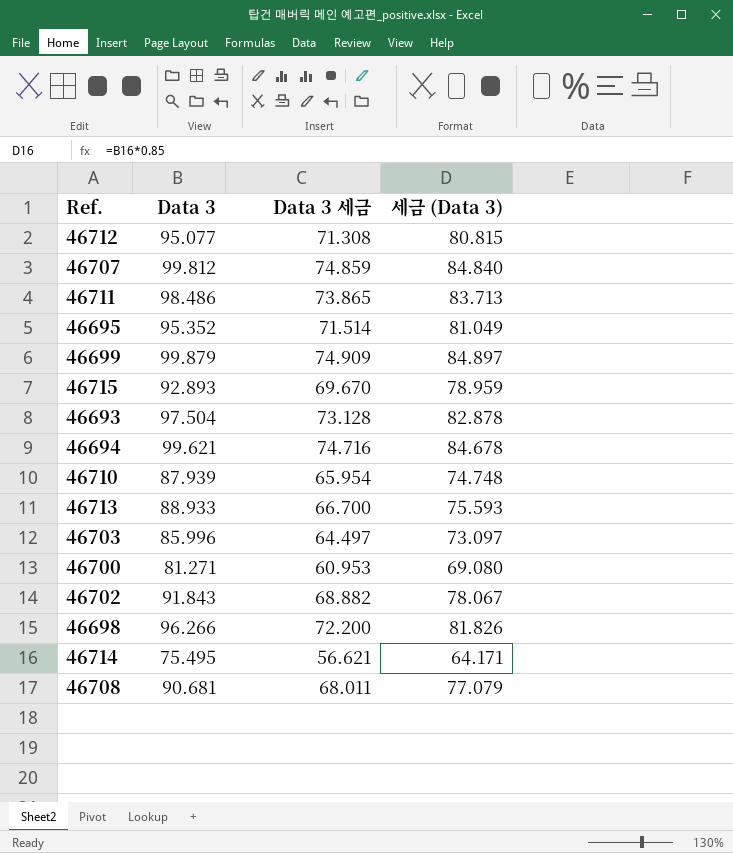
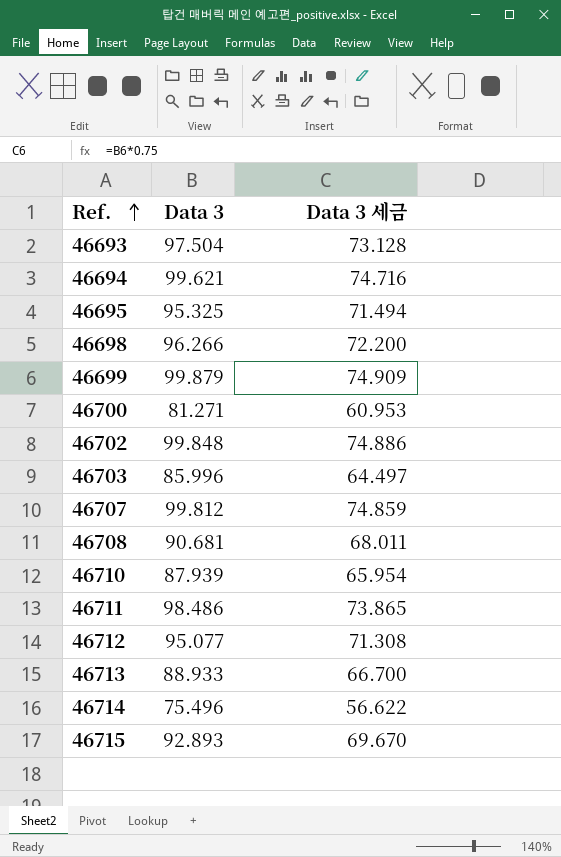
row order: none -> Ref. ascending
column 세금 (Data 3) | formula: [Data 3] * 0.85 -> none
46695 | Data 3: 95.352 -> 95.325
46695 | Data 3 세금: 71.514 -> 71.494
46702 | Data 3: 91.843 -> 99.848
46702 | Data 3 세금: 68.882 -> 74.886
46714 | Data 3: 75.495 -> 75.496
46714 | Data 3 세금: 56.621 -> 56.622

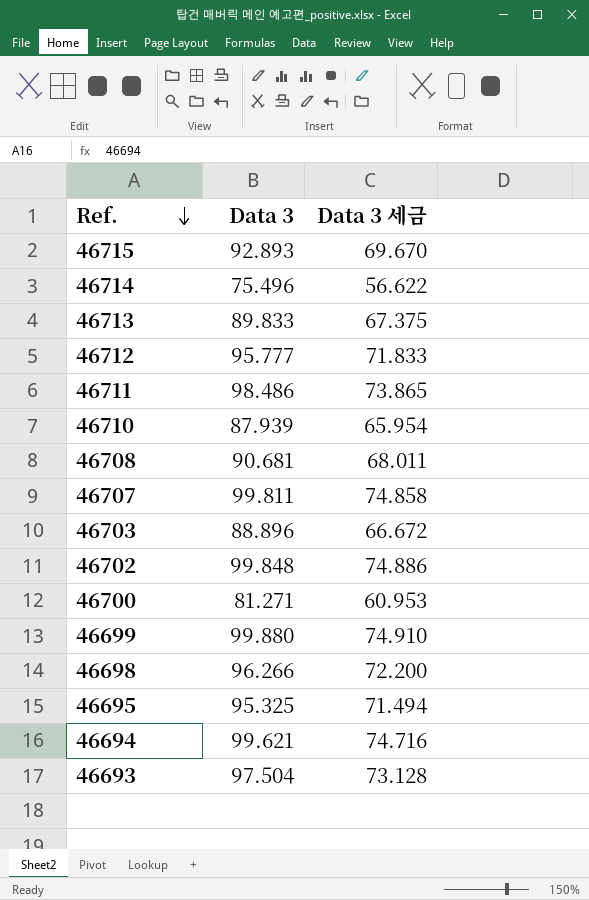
row order: Ref. ascending -> Ref. descending
46713 | Data 3: 88.933 -> 89.833
46713 | Data 3 세금: 66.700 -> 67.375
46712 | Data 3: 95.077 -> 95.777
46712 | Data 3 세금: 71.308 -> 71.833
46707 | Data 3: 99.812 -> 99.811
46707 | Data 3 세금: 74.859 -> 74.858
46703 | Data 3: 85.996 -> 88.896
46703 | Data 3 세금: 64.497 -> 66.672
46699 | Data 3: 99.879 -> 99.880
46699 | Data 3 세금: 74.909 -> 74.910

